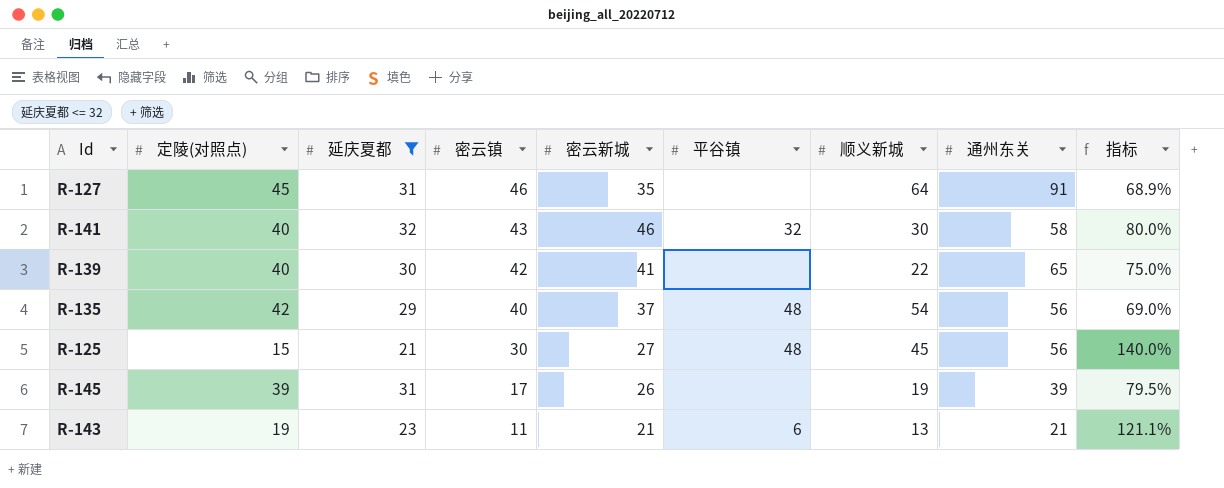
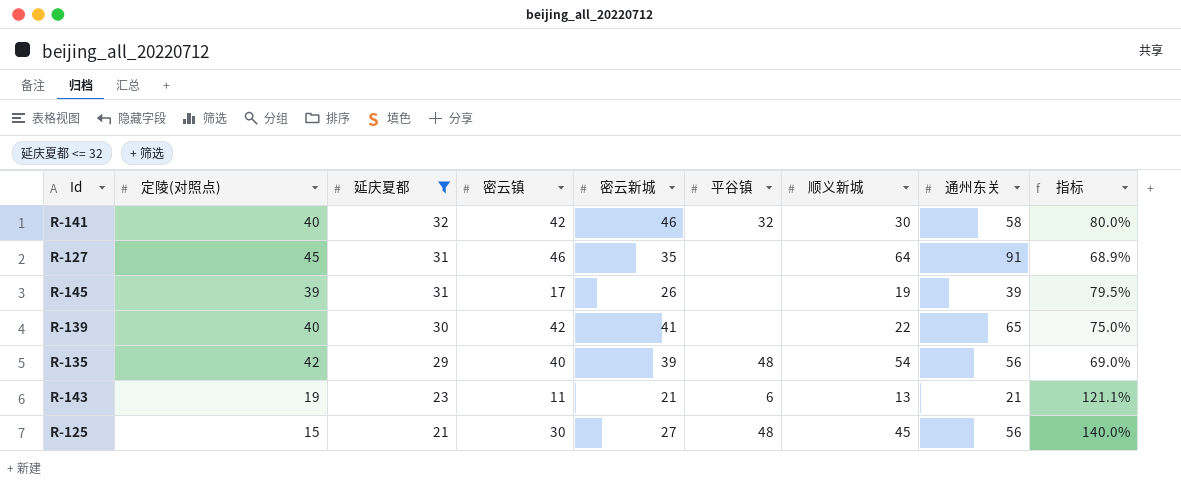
row order: 密云镇 descending -> 延庆夏都 descending
R-141 | 密云镇: 43 -> 42
R-135 | 密云新城: 37 -> 39

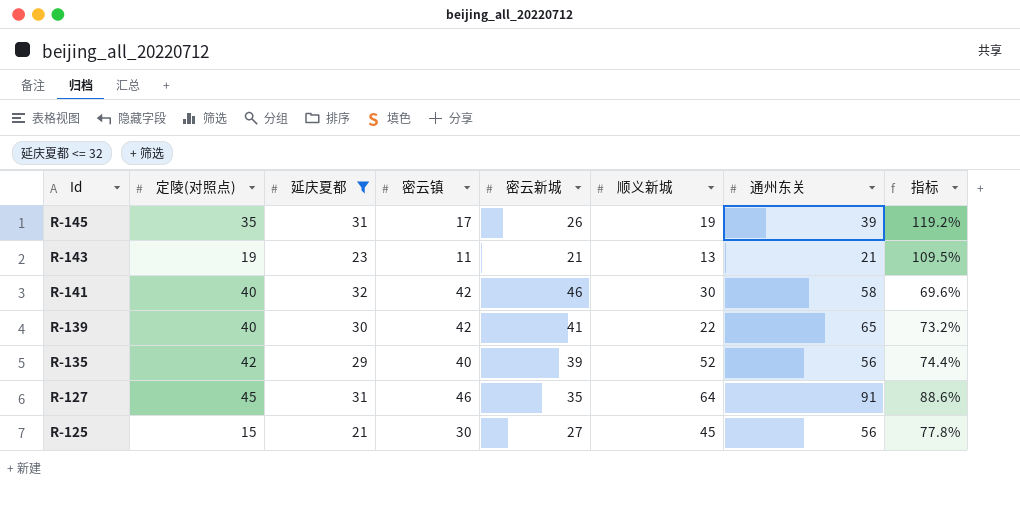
row order: 延庆夏都 descending -> Id descending
column 平谷镇 | position: 6 -> none
column 指标 | formula: [延庆夏都] / [定陵(对照点)] -> [延庆夏都] / [密云新城]
R-145 | 定陵(对照点): 39 -> 35
R-135 | 顺义新城: 54 -> 52

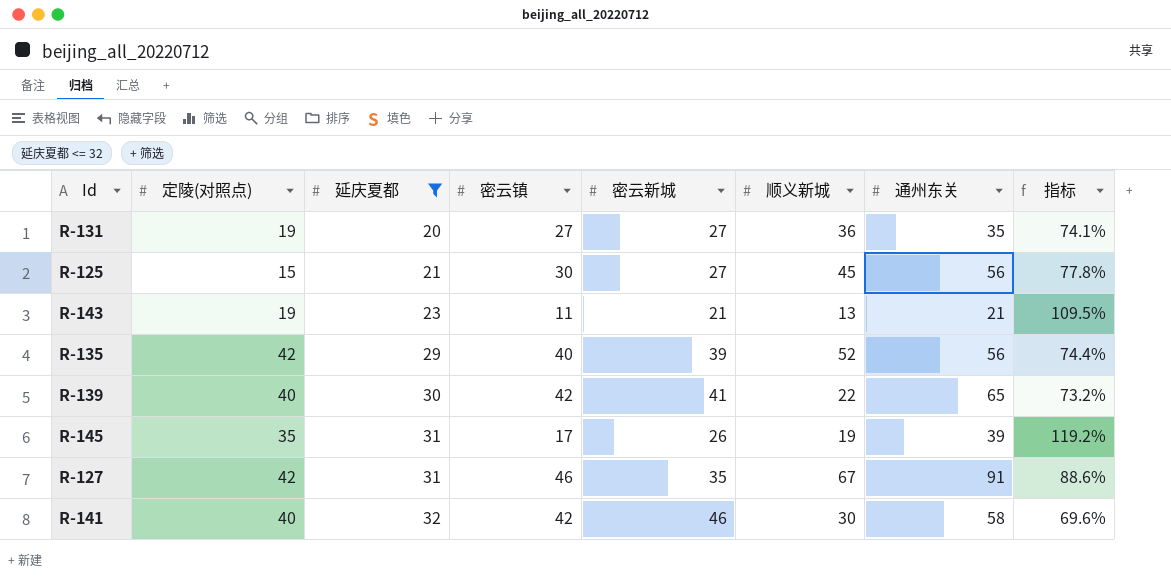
row order: Id descending -> 延庆夏都 ascending
row R-131: none -> 19 | 20 | 27 | 27 | 36 | 35 | 74.1%
R-127 | 定陵(对照点): 45 -> 42
R-127 | 顺义新城: 64 -> 67

